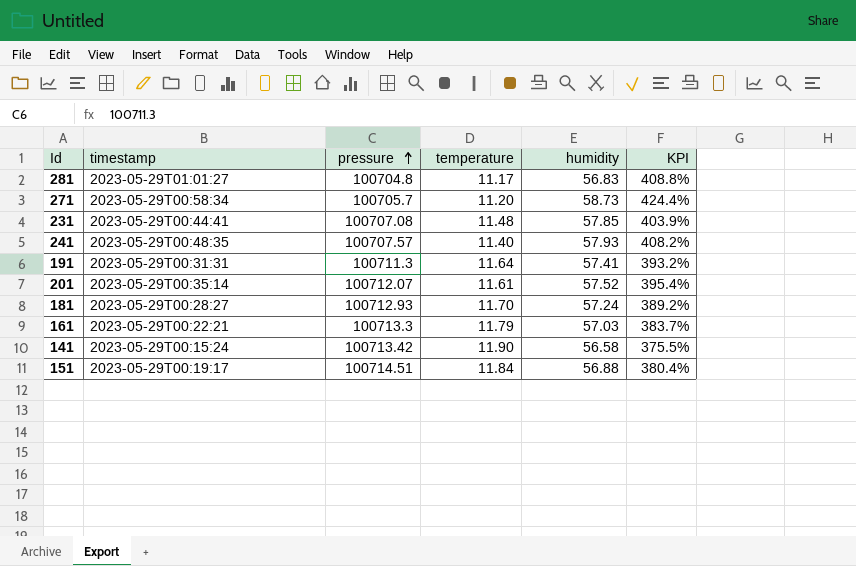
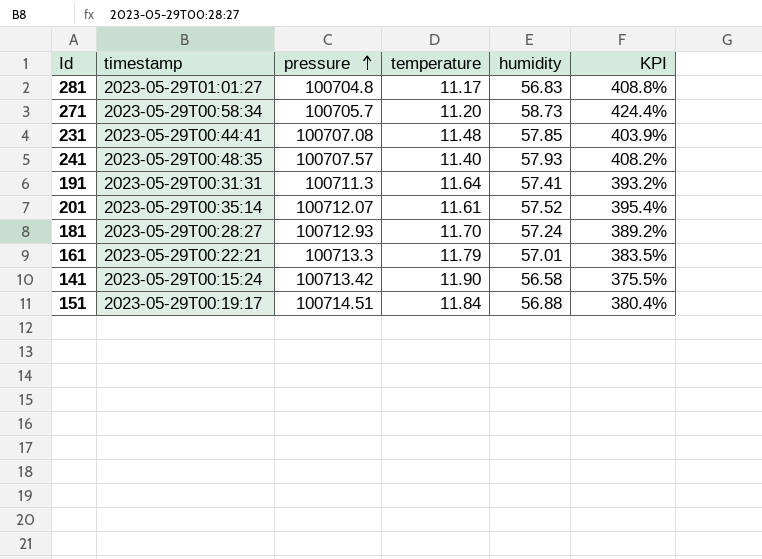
161 | humidity: 57.03 -> 57.01
161 | KPI: 383.7% -> 383.5%

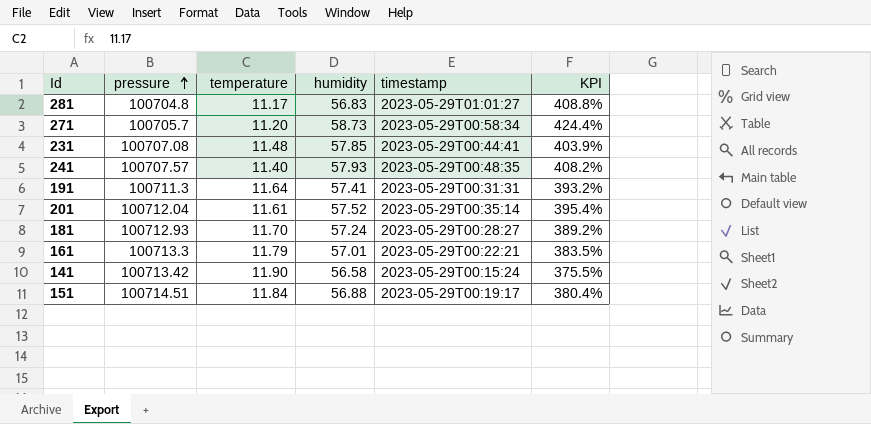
column timestamp | position: 2 -> 5
201 | pressure: 100712.07 -> 100712.04

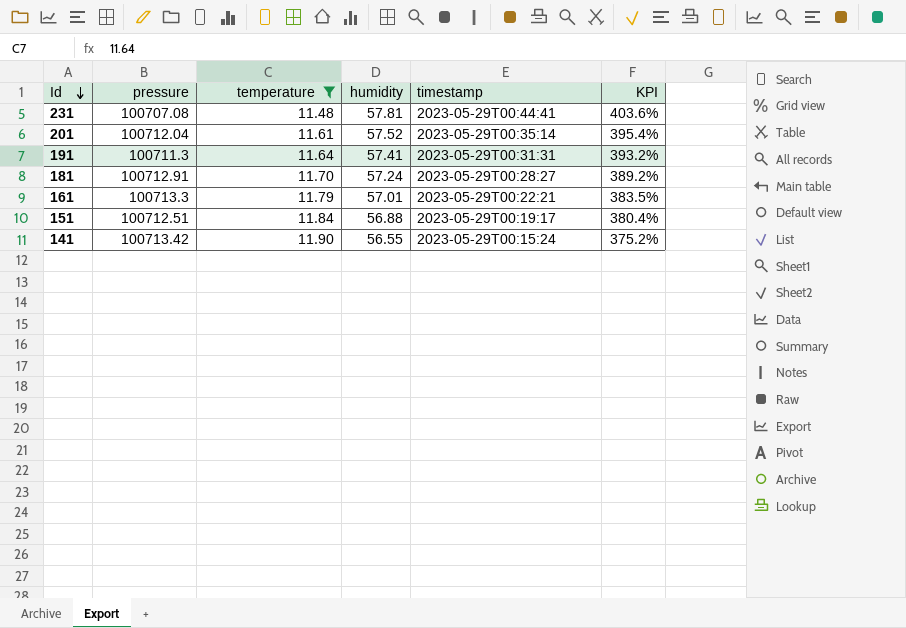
filter: none -> temperature >= 11.48
row order: pressure ascending -> Id descending
231 | humidity: 57.85 -> 57.81
231 | KPI: 403.9% -> 403.6%
181 | pressure: 100712.93 -> 100712.91
151 | pressure: 100714.51 -> 100712.51
141 | humidity: 56.58 -> 56.55
141 | KPI: 375.5% -> 375.2%

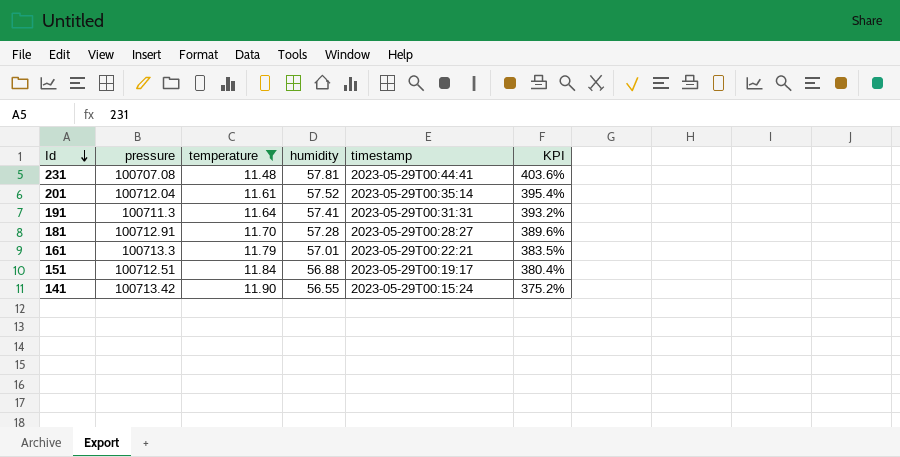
181 | humidity: 57.24 -> 57.28
181 | KPI: 389.2% -> 389.6%

